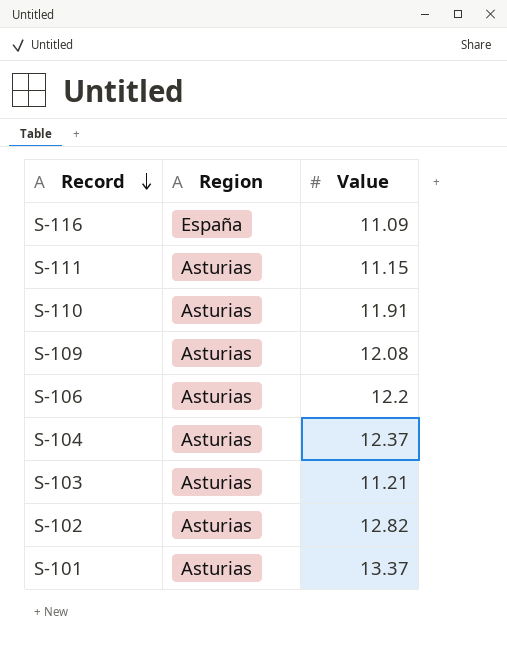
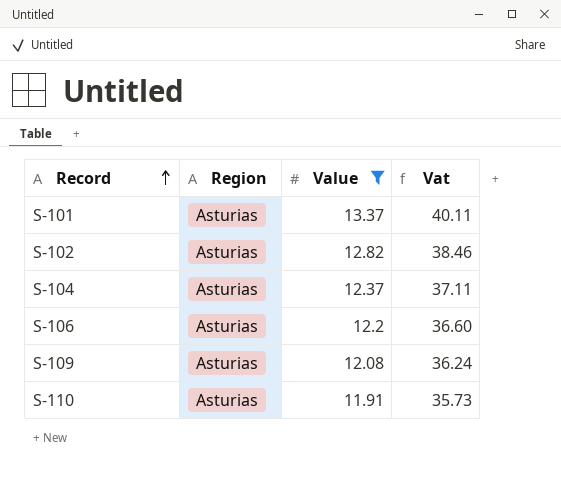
filter: none -> Value >= 11.91
row order: Record descending -> Record ascending
column Vat | formula: none -> [Value] * 3

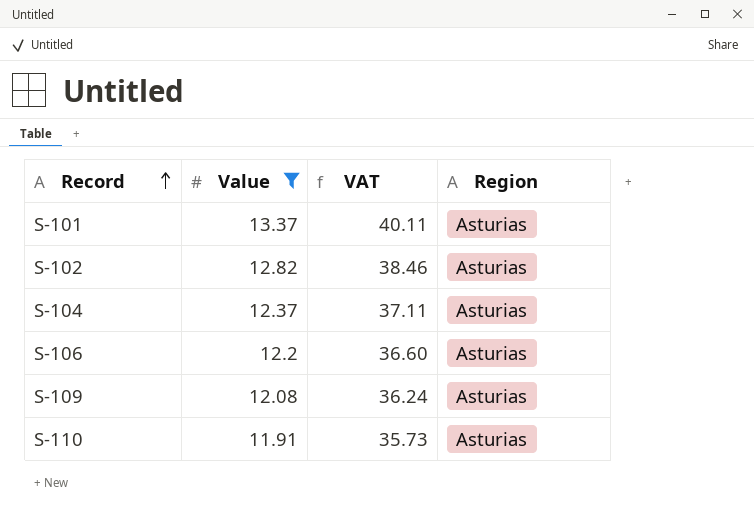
column name: Vat -> VAT
column Region | position: 2 -> 4

